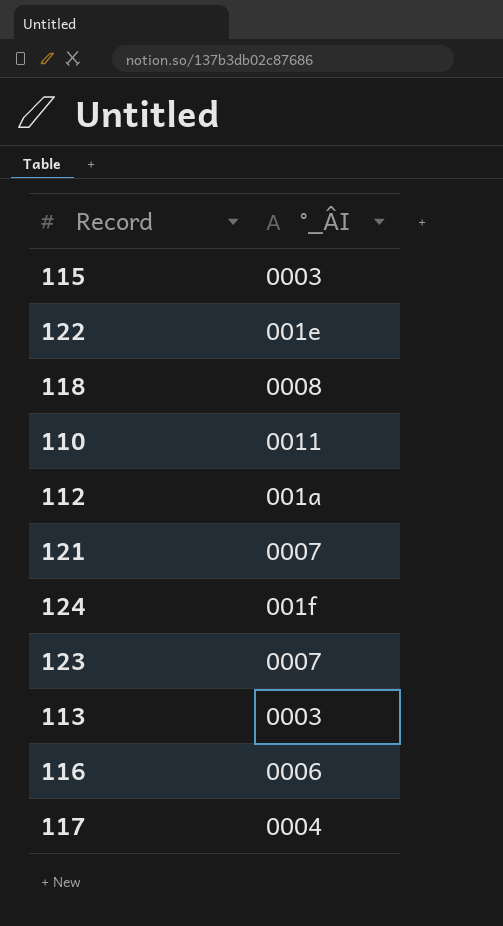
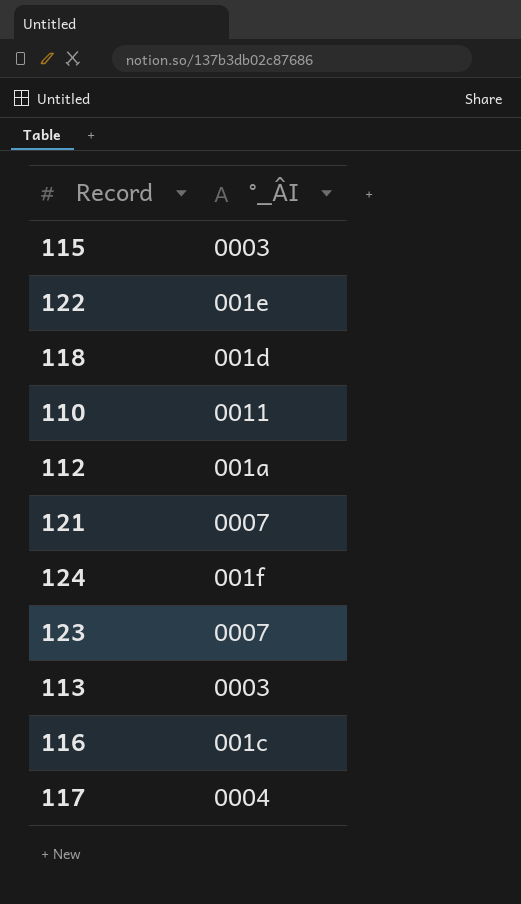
118 | °_ÂI: 0008 -> 001d
116 | °_ÂI: 0006 -> 001c

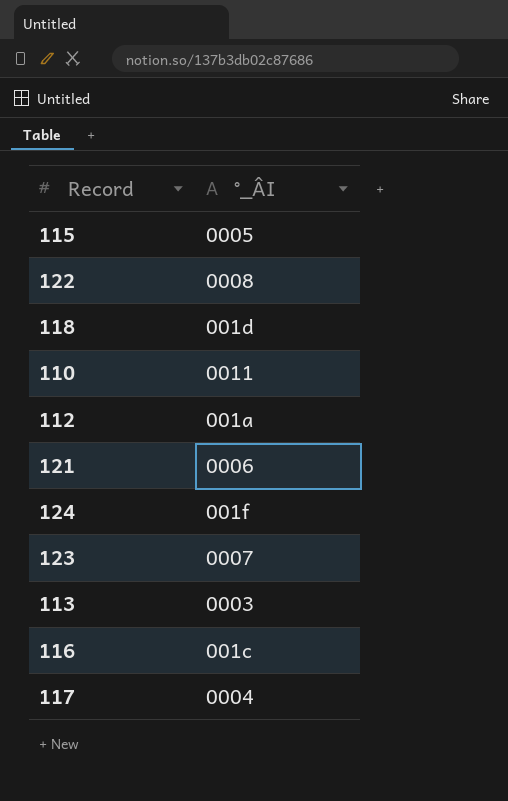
115 | °_ÂI: 0003 -> 0005
122 | °_ÂI: 001e -> 0008
121 | °_ÂI: 0007 -> 0006

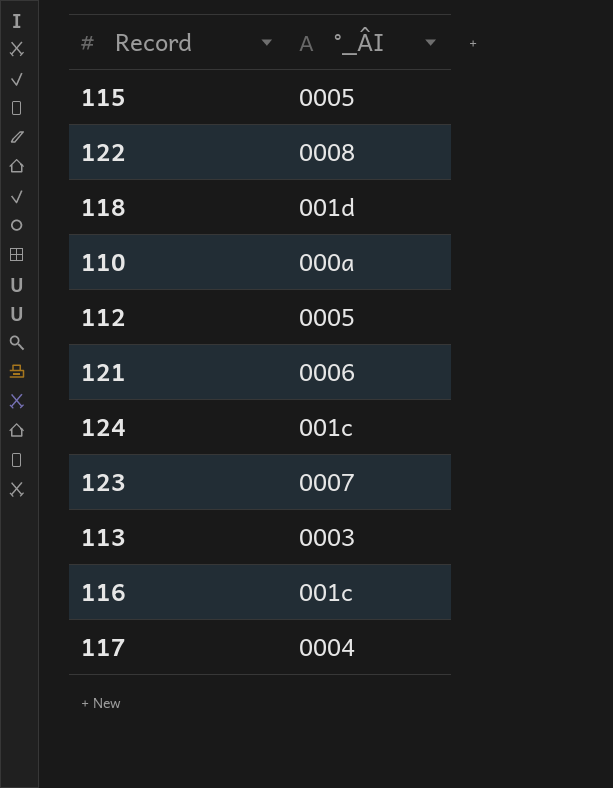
110 | °_ÂI: 0011 -> 000a
112 | °_ÂI: 001a -> 0005
124 | °_ÂI: 001f -> 001c

